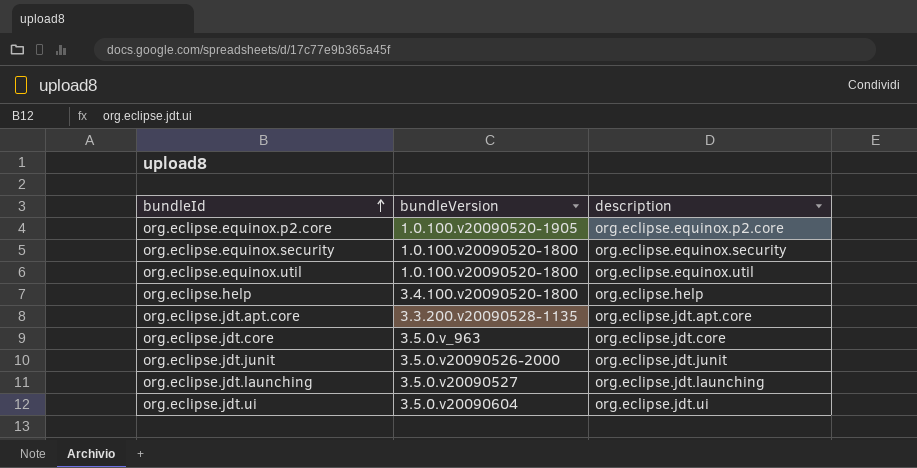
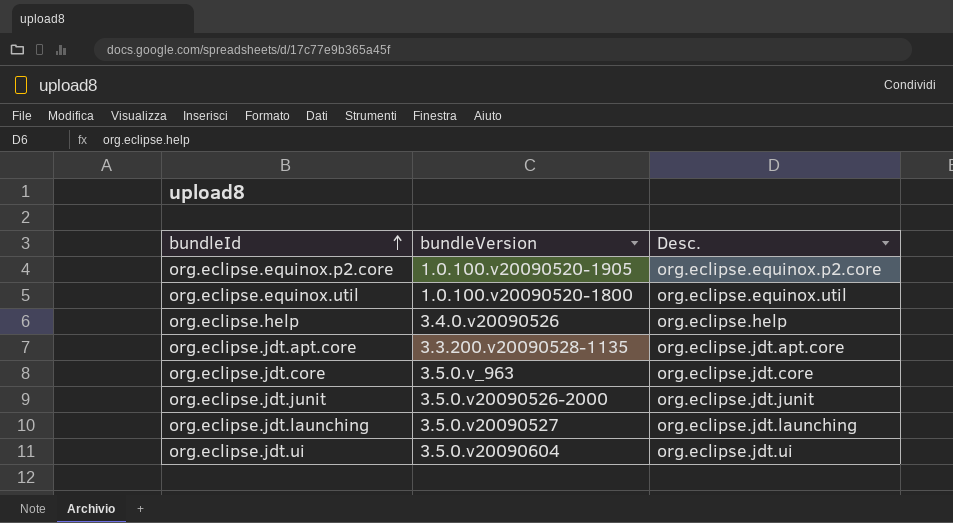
column name: description -> Desc.
row org.eclipse.equinox.security: 1.0.100.v20090520-1800 | org.eclipse.equinox.security -> none
org.eclipse.help | bundleVersion: 3.4.100.v20090520-1800 -> 3.4.0.v20090526

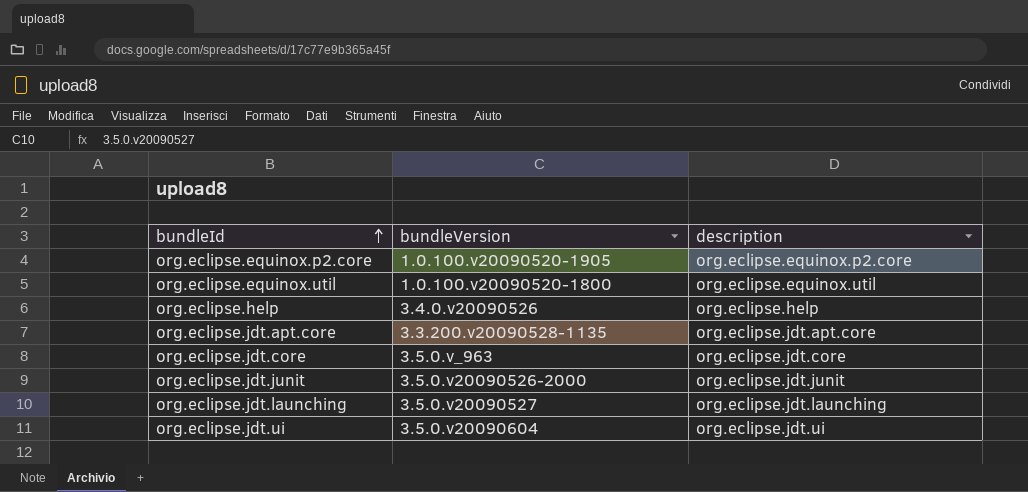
column name: Desc. -> description

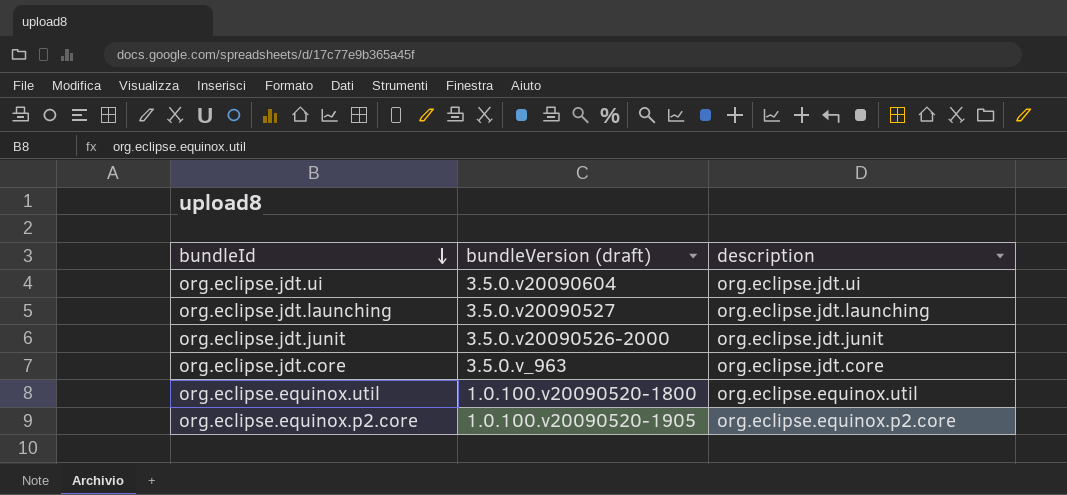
row order: bundleId ascending -> bundleId descending
column name: bundleVersion -> bundleVersion (draft)
row org.eclipse.help: 3.4.0.v20090526 | org.eclipse.help -> none
row org.eclipse.jdt.apt.core: 3.3.200.v20090528-1135 | org.eclipse.jdt.apt.core -> none

